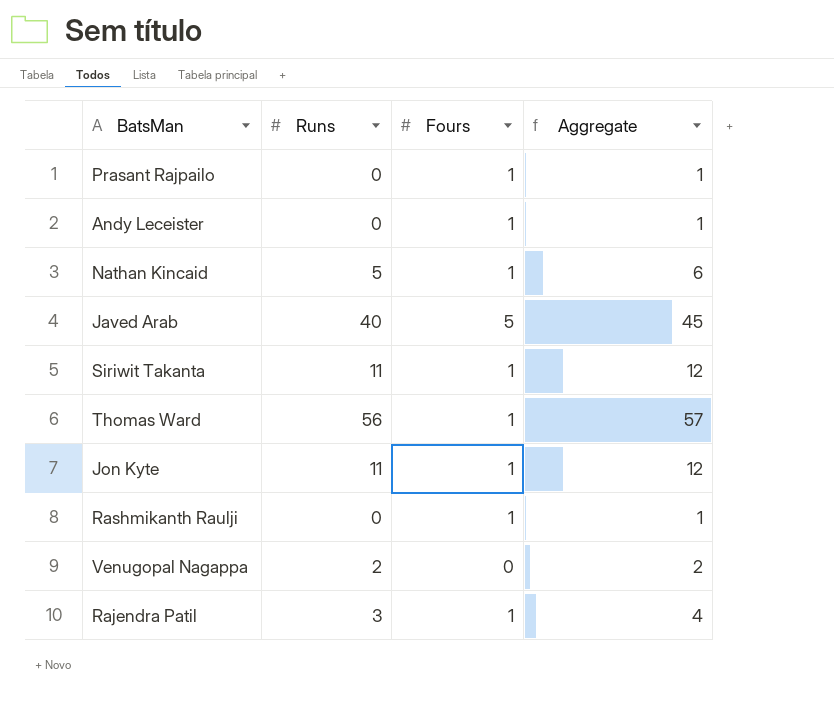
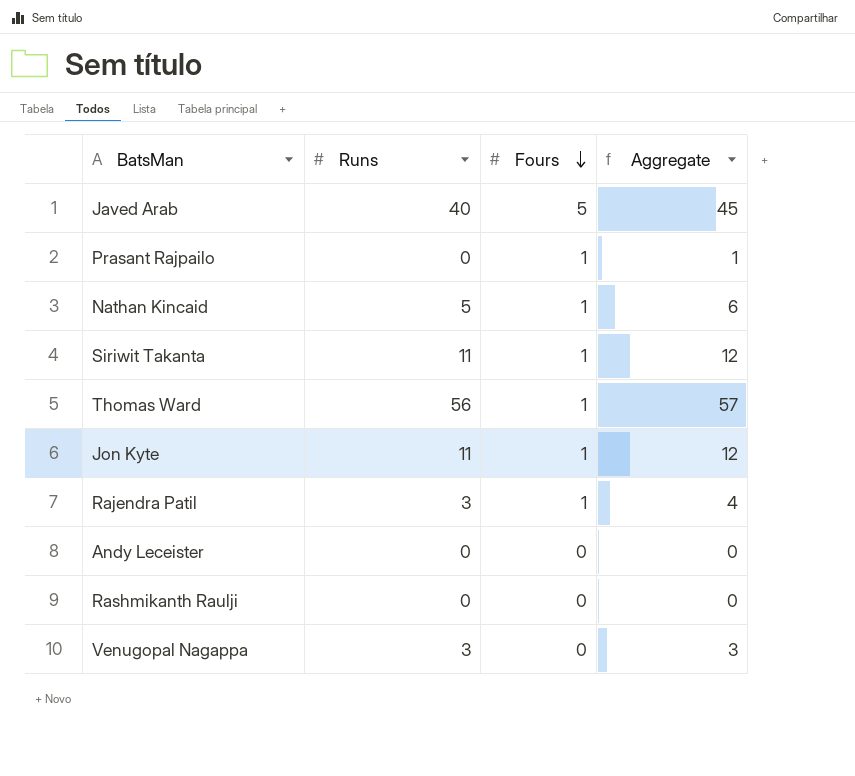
row order: none -> Fours descending
Andy Leceister | Fours: 1 -> 0
Andy Leceister | Aggregate: 1 -> 0
Rashmikanth Raulji | Fours: 1 -> 0
Rashmikanth Raulji | Aggregate: 1 -> 0
Venugopal Nagappa | Runs: 2 -> 3
Venugopal Nagappa | Aggregate: 2 -> 3

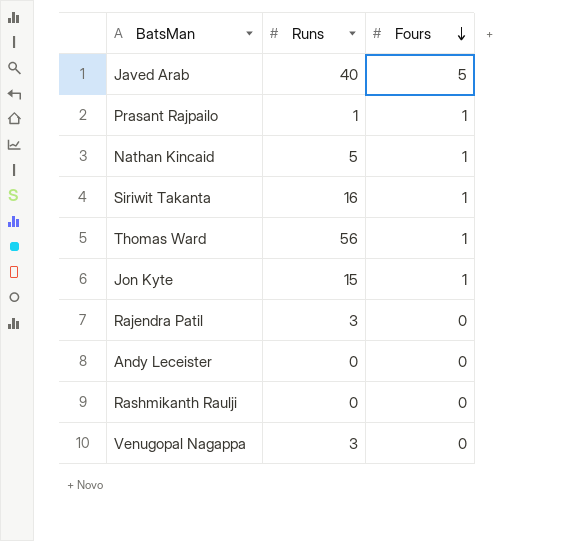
column Aggregate | formula: [Runs] + [Fours] -> none
Prasant Rajpailo | Runs: 0 -> 1
Siriwit Takanta | Runs: 11 -> 16
Jon Kyte | Runs: 11 -> 15
Rajendra Patil | Fours: 1 -> 0

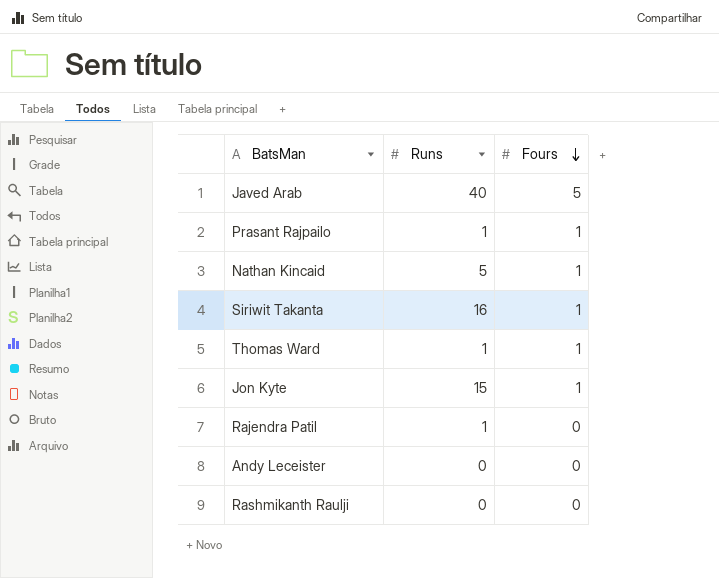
row Venugopal Nagappa: 3 | 0 -> none
Thomas Ward | Runs: 56 -> 1
Rajendra Patil | Runs: 3 -> 1

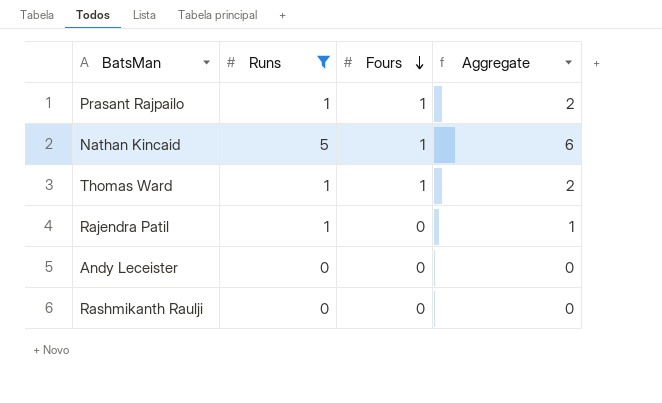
filter: none -> Runs <= 5
column Aggregate | formula: none -> [Runs] + [Fours]

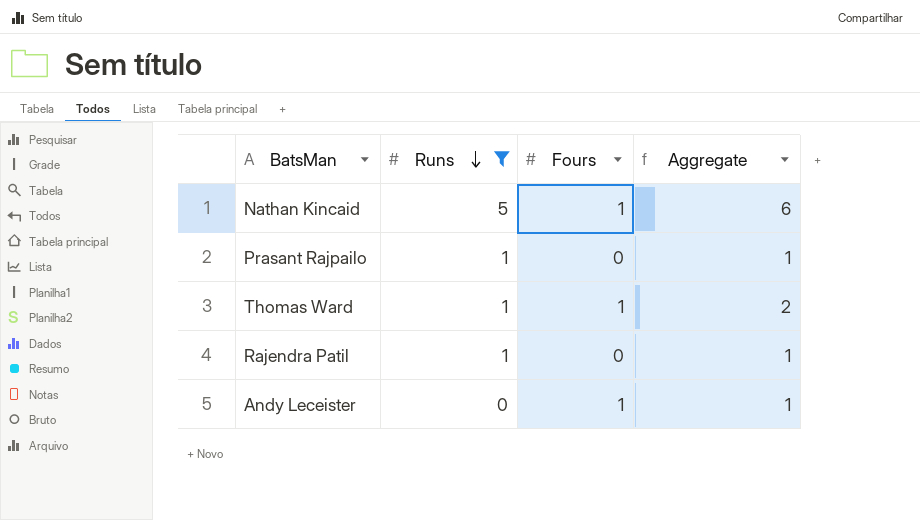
row order: Fours descending -> Runs descending
row Rashmikanth Raulji: 0 | 0 | 0 -> none
Prasant Rajpailo | Fours: 1 -> 0
Prasant Rajpailo | Aggregate: 2 -> 1
Andy Leceister | Fours: 0 -> 1
Andy Leceister | Aggregate: 0 -> 1

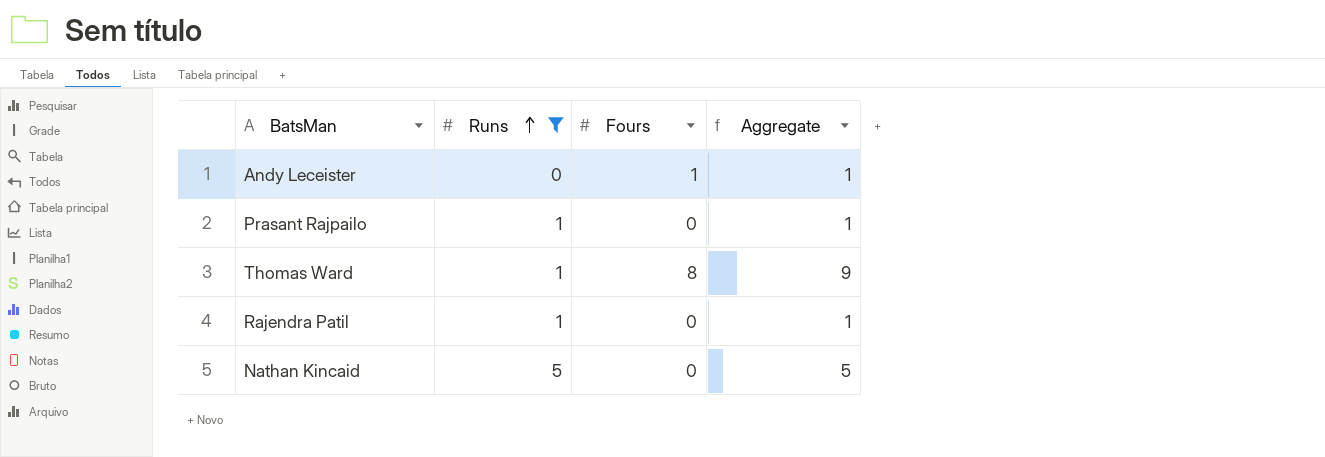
row order: Runs descending -> Runs ascending
Thomas Ward | Fours: 1 -> 8
Thomas Ward | Aggregate: 2 -> 9
Nathan Kincaid | Fours: 1 -> 0
Nathan Kincaid | Aggregate: 6 -> 5

